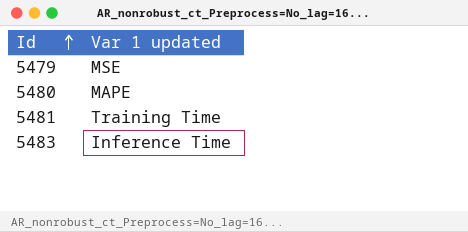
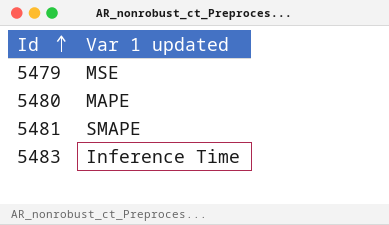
5481 | Var 1 updated: Training Time -> SMAPE

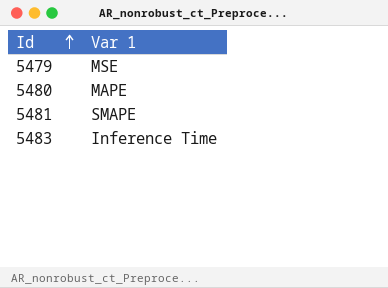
column name: Var 1 updated -> Var 1

